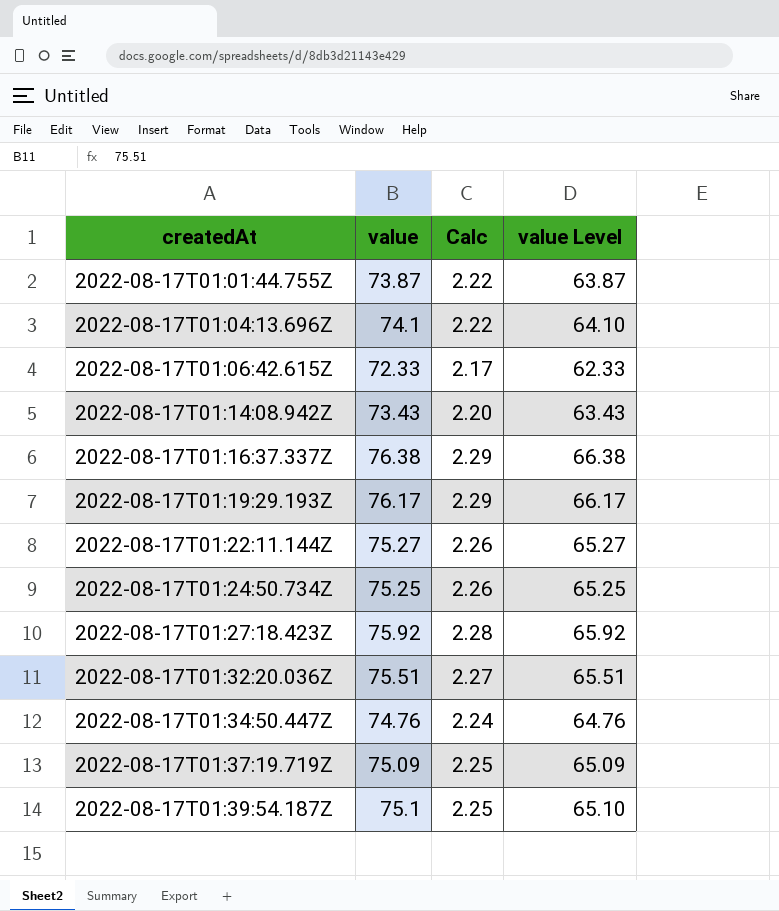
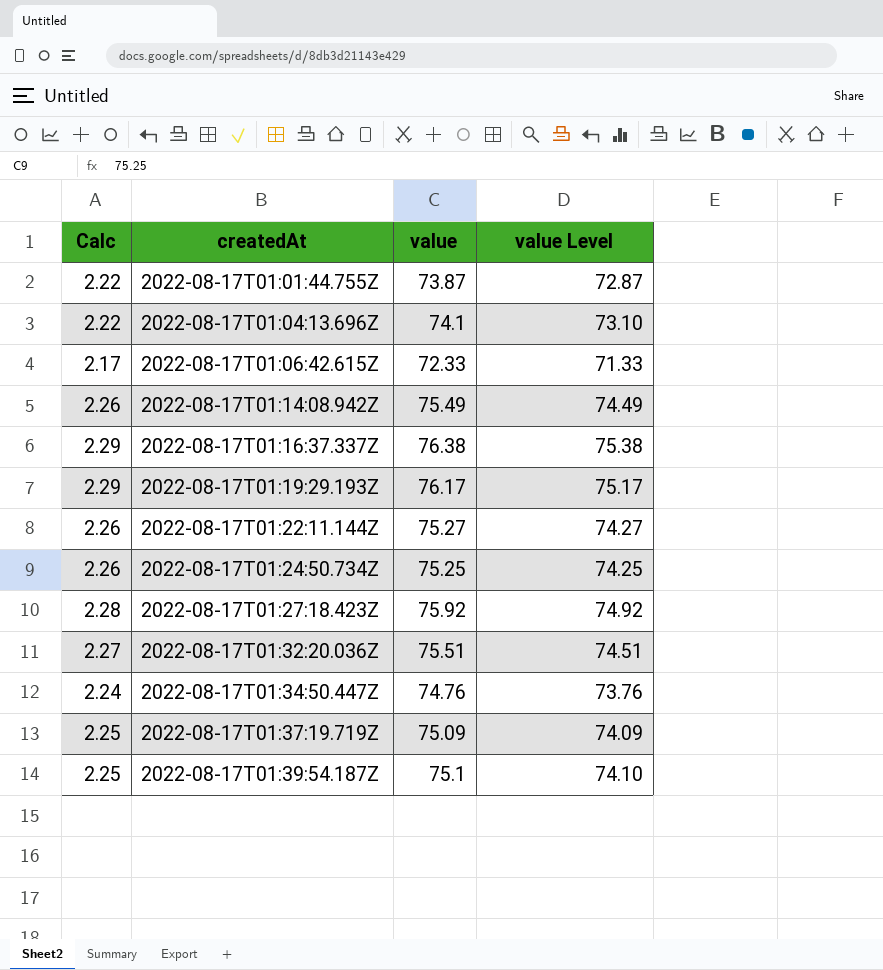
column Calc | position: 3 -> 1
column value Level | formula: [value] - 10 -> [value] - 1
2022-08-17T01:14:08.942Z | Calc: 2.20 -> 2.26
2022-08-17T01:14:08.942Z | value: 73.43 -> 75.49

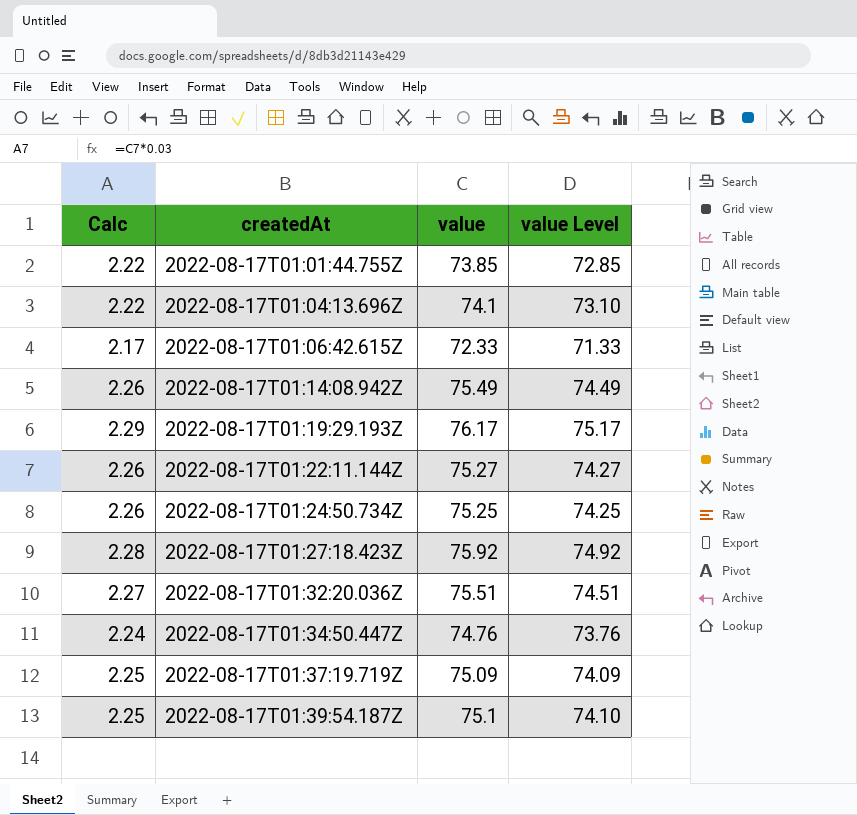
row 2022-08-17T01:16:37.337Z: 2.29 | 76.38 | 75.38 -> none
2022-08-17T01:01:44.755Z | value: 73.87 -> 73.85
2022-08-17T01:01:44.755Z | value Level: 72.87 -> 72.85

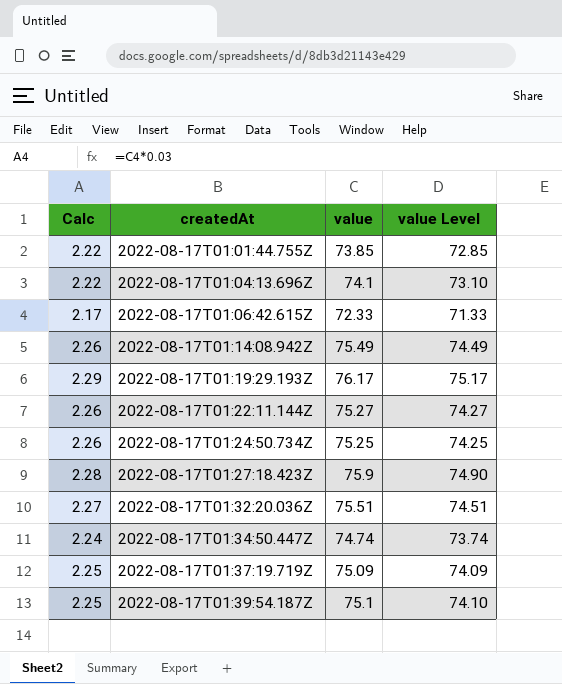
2022-08-17T01:27:18.423Z | value: 75.92 -> 75.9
2022-08-17T01:27:18.423Z | value Level: 74.92 -> 74.90
2022-08-17T01:34:50.447Z | value: 74.76 -> 74.74
2022-08-17T01:34:50.447Z | value Level: 73.76 -> 73.74

